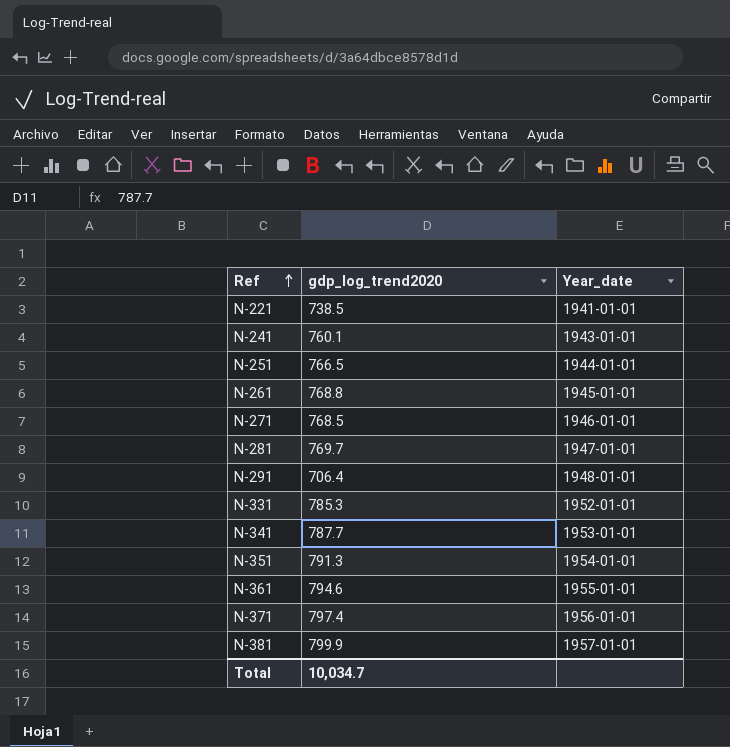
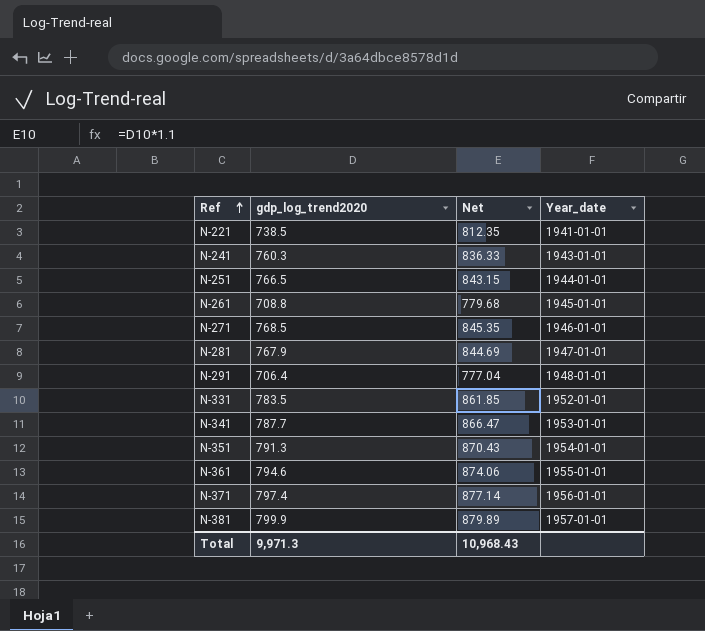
column Net | formula: none -> [gdp_log_trend2020] * 1.1
N-241 | gdp_log_trend2020: 760.1 -> 760.3
N-261 | gdp_log_trend2020: 768.8 -> 708.8
N-281 | gdp_log_trend2020: 769.7 -> 767.9
N-331 | gdp_log_trend2020: 785.3 -> 783.5
Total | gdp_log_trend2020: 10,034.7 -> 9,971.3

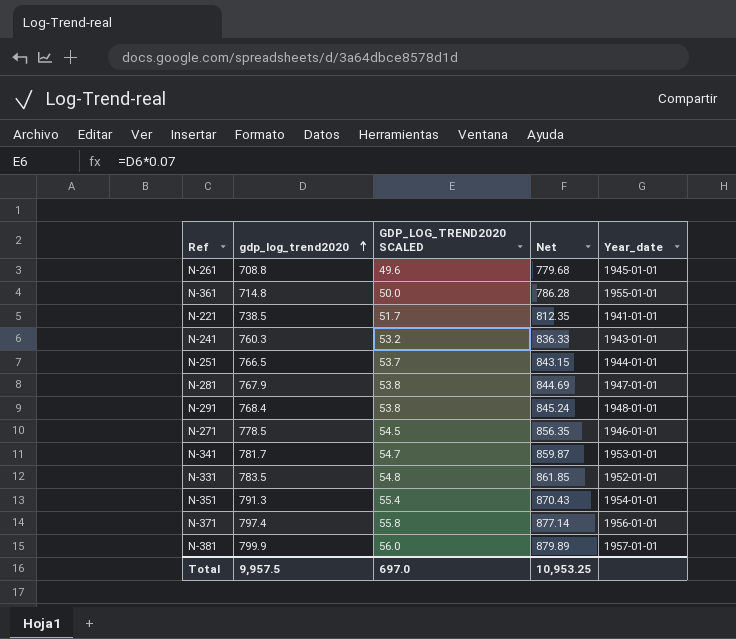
row order: Ref ascending -> gdp_log_trend2020 ascending
column GDP_LOG_TREND2020 SCALED | formula: none -> [gdp_log_trend2020] * 0.07
N-361 | gdp_log_trend2020: 794.6 -> 714.8
N-361 | Net: 874.06 -> 786.28
N-291 | gdp_log_trend2020: 706.4 -> 768.4
N-291 | Net: 777.04 -> 845.24
N-271 | gdp_log_trend2020: 768.5 -> 778.5
N-271 | Net: 845.35 -> 856.35
N-341 | gdp_log_trend2020: 787.7 -> 781.7
N-341 | Net: 866.47 -> 859.87
Total | gdp_log_trend2020: 9,971.3 -> 9,957.5
Total | Net: 10,968.43 -> 10,953.25

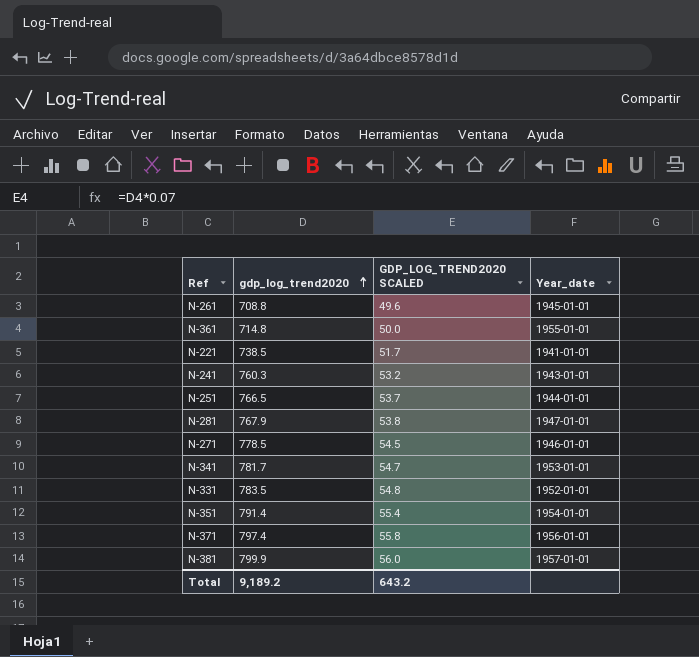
column Net | formula: [gdp_log_trend2020] * 1.1 -> none
row N-291: 768.4 | 53.8 | 845.24 | 1948-01-01 -> none
N-351 | gdp_log_trend2020: 791.3 -> 791.4
Total | gdp_log_trend2020: 9,957.5 -> 9,189.2
Total | GDP_LOG_TREND2020 SCALED: 697.0 -> 643.2

